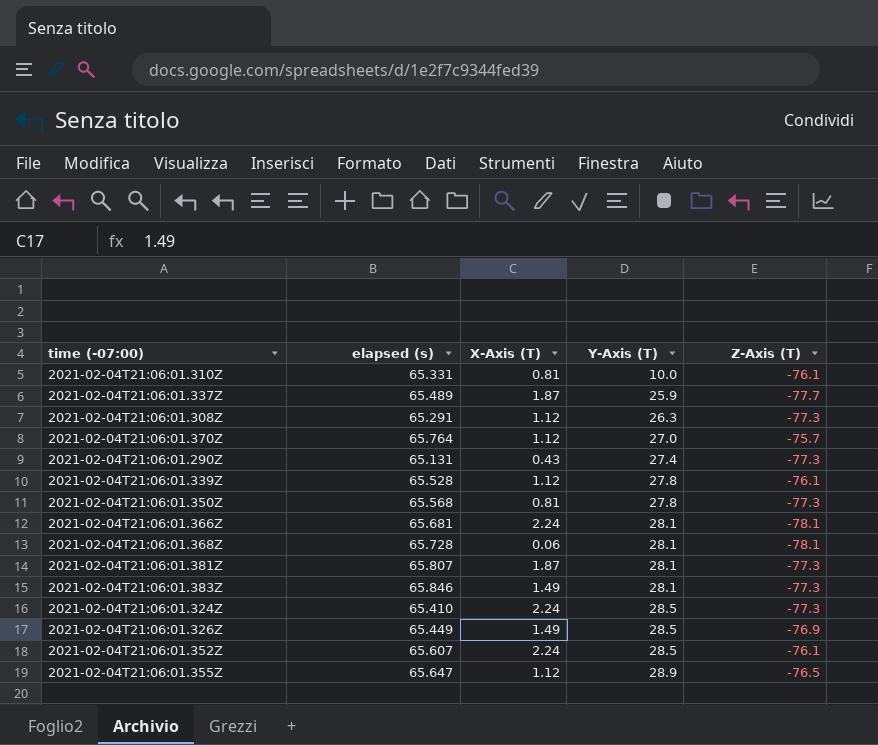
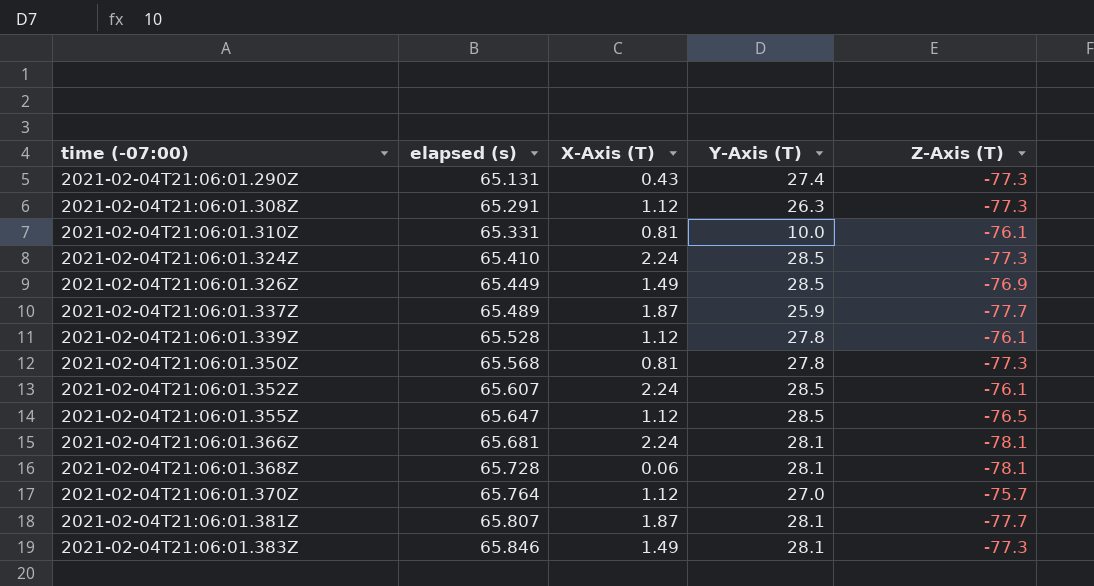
row order: Y-Axis (T) ascending -> time (-07:00) ascending
2021-02-04T21:06:01.355Z | Y-Axis (T): 28.9 -> 28.5
2021-02-04T21:06:01.381Z | Z-Axis (T): -77.3 -> -77.7

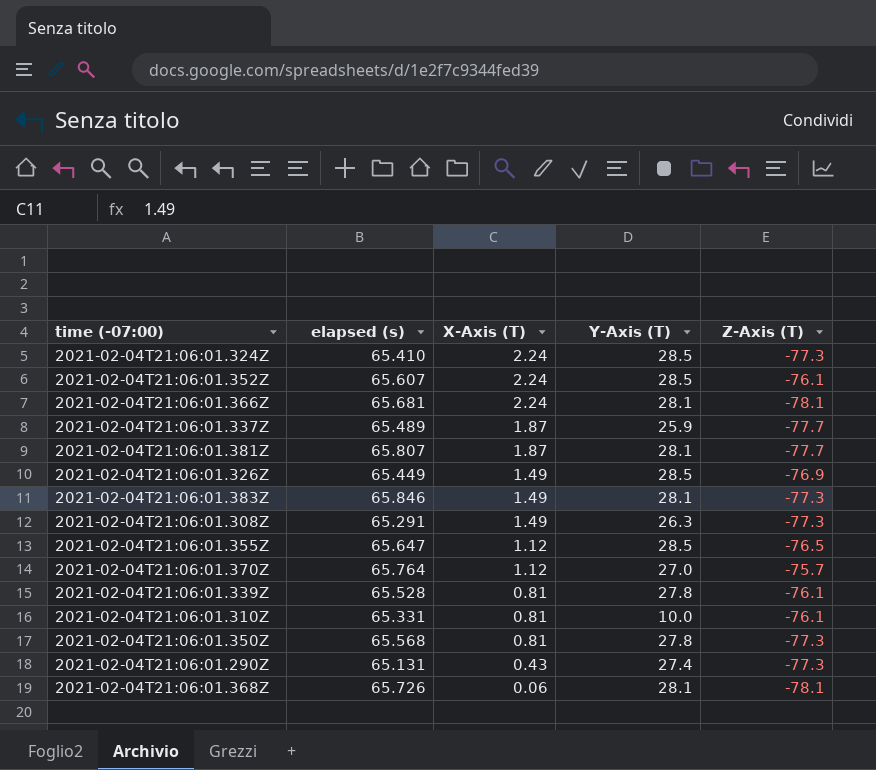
row order: time (-07:00) ascending -> X-Axis (T) descending
2021-02-04T21:06:01.308Z | X-Axis (T): 1.12 -> 1.49
2021-02-04T21:06:01.339Z | X-Axis (T): 1.12 -> 0.81
2021-02-04T21:06:01.368Z | elapsed (s): 65.728 -> 65.726

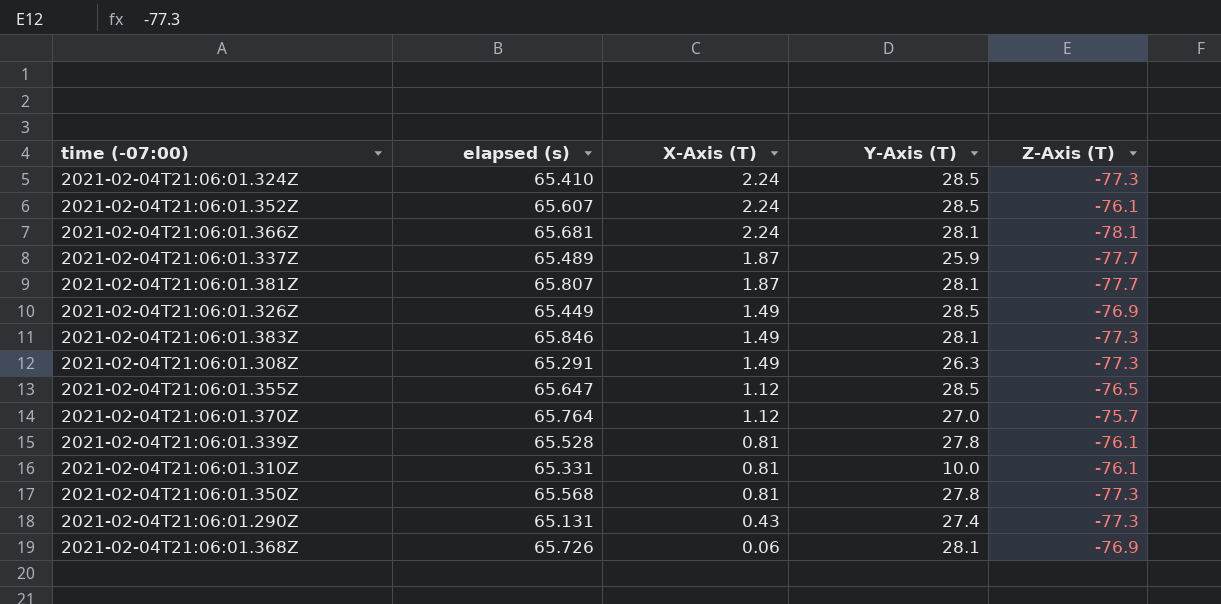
2021-02-04T21:06:01.368Z | Z-Axis (T): -78.1 -> -76.9

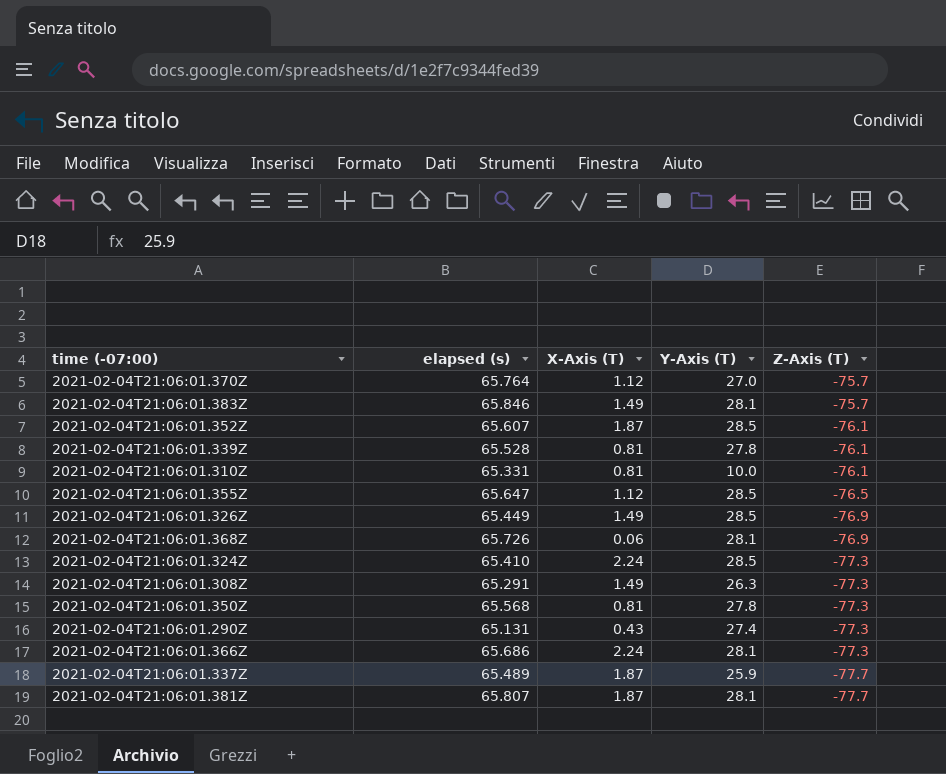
row order: X-Axis (T) descending -> Z-Axis (T) descending
2021-02-04T21:06:01.383Z | Z-Axis (T): -77.3 -> -75.7
2021-02-04T21:06:01.352Z | X-Axis (T): 2.24 -> 1.87
2021-02-04T21:06:01.366Z | elapsed (s): 65.681 -> 65.686
2021-02-04T21:06:01.366Z | Z-Axis (T): -78.1 -> -77.3

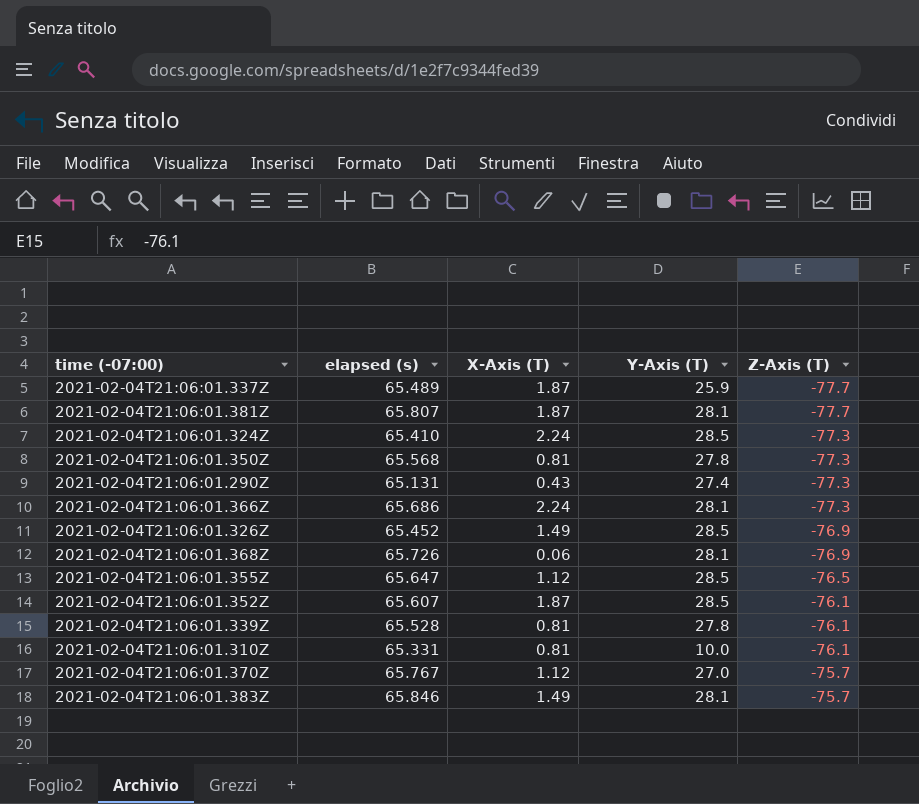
row order: Z-Axis (T) descending -> Z-Axis (T) ascending
row 2021-02-04T21:06:01.308Z: 65.291 | 1.49 | 26.3 | -77.3 -> none
2021-02-04T21:06:01.326Z | elapsed (s): 65.449 -> 65.452
2021-02-04T21:06:01.370Z | elapsed (s): 65.764 -> 65.767

